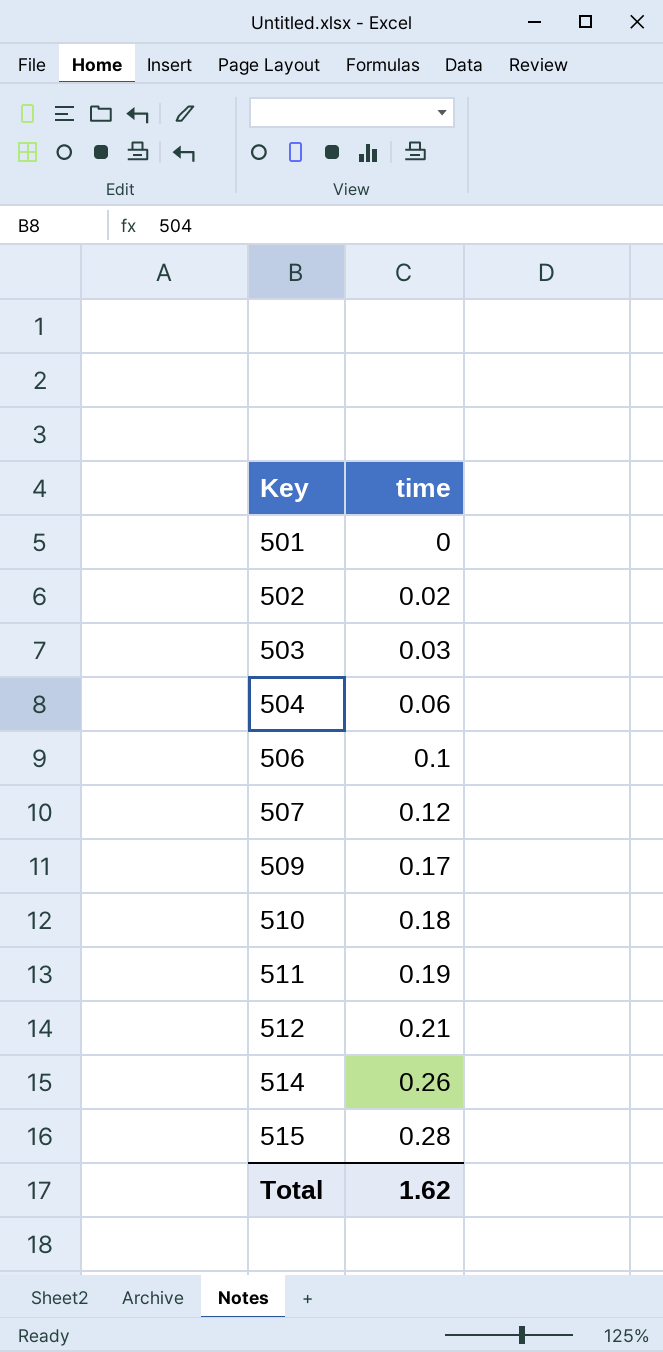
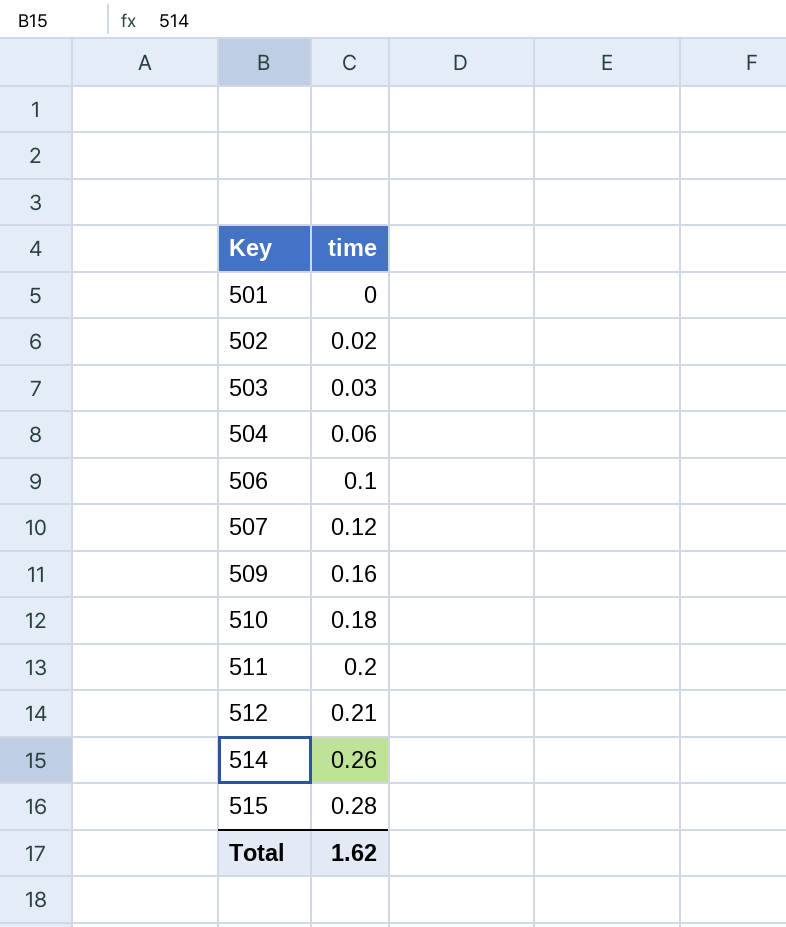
509 | time: 0.17 -> 0.16
511 | time: 0.19 -> 0.2

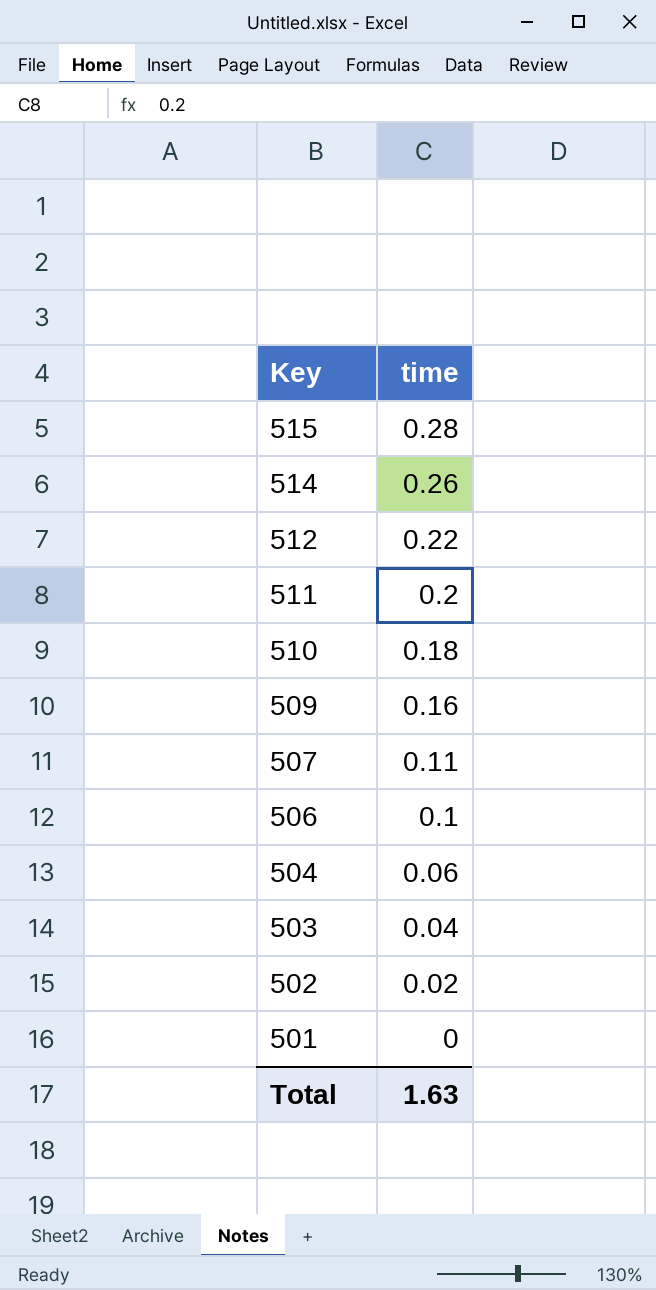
row order: Key ascending -> Key descending
512 | time: 0.21 -> 0.22
507 | time: 0.12 -> 0.11
503 | time: 0.03 -> 0.04
Total | time: 1.62 -> 1.63

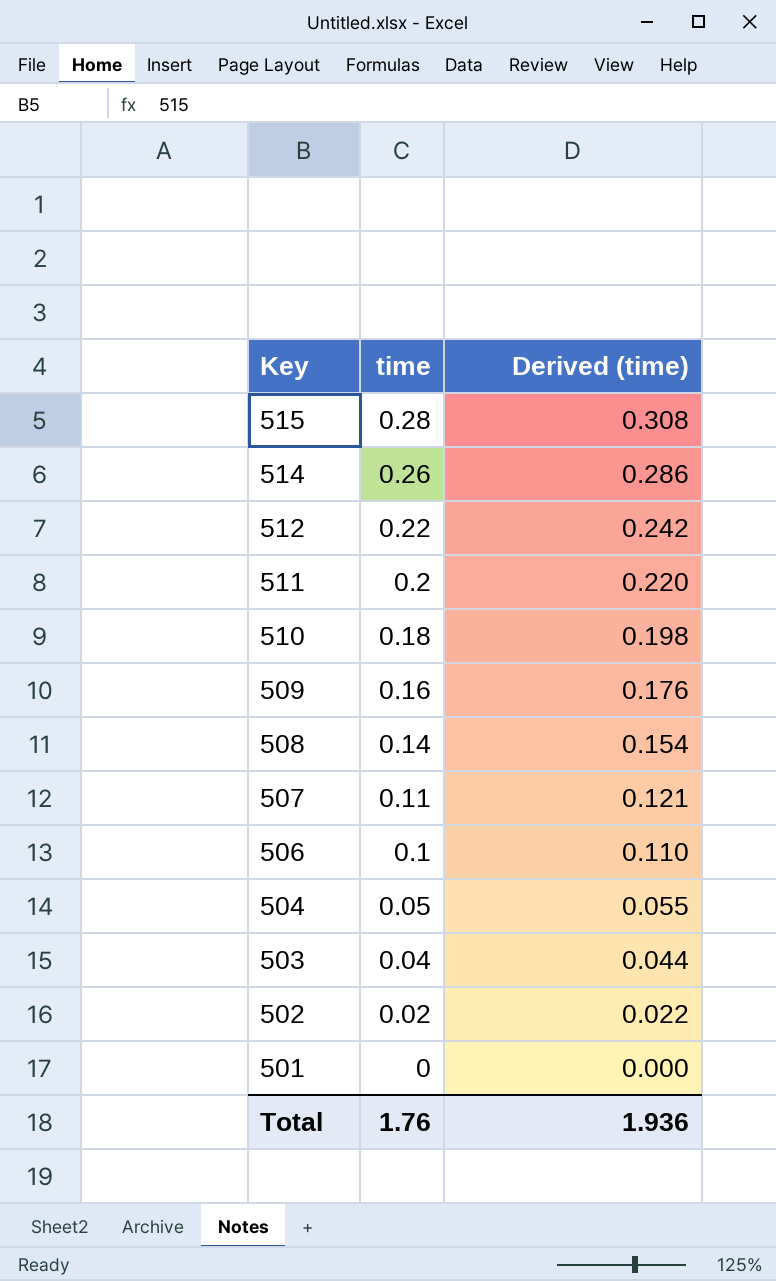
column Derived (time) | formula: none -> [time] * 1.1
row 508: none -> 0.14 | 0.154
504 | time: 0.06 -> 0.05
Total | time: 1.63 -> 1.76

